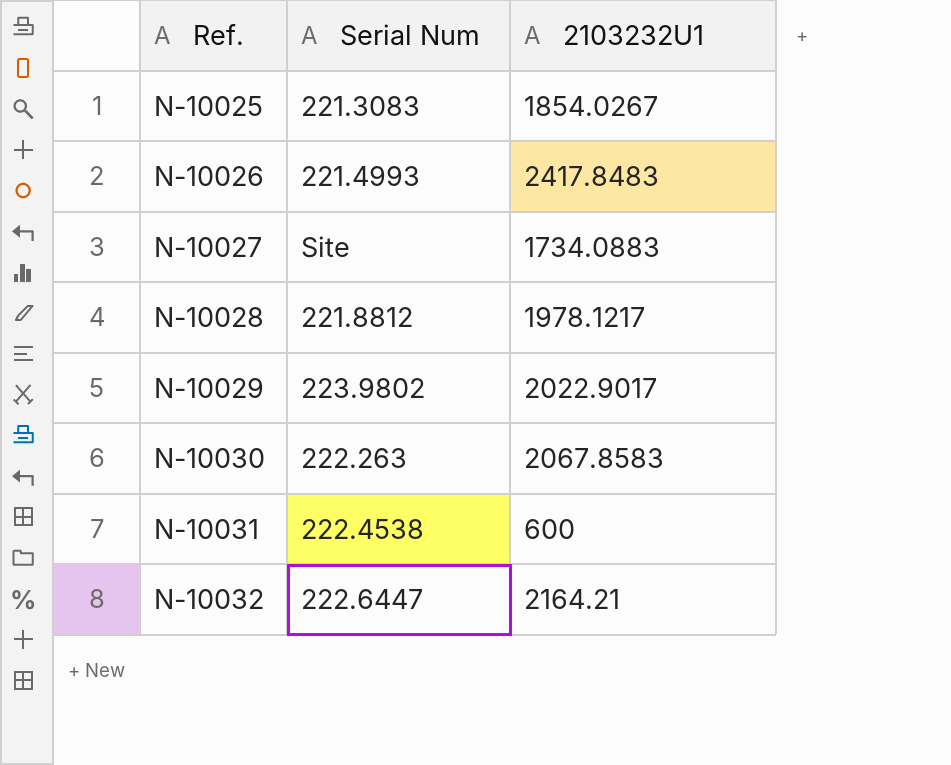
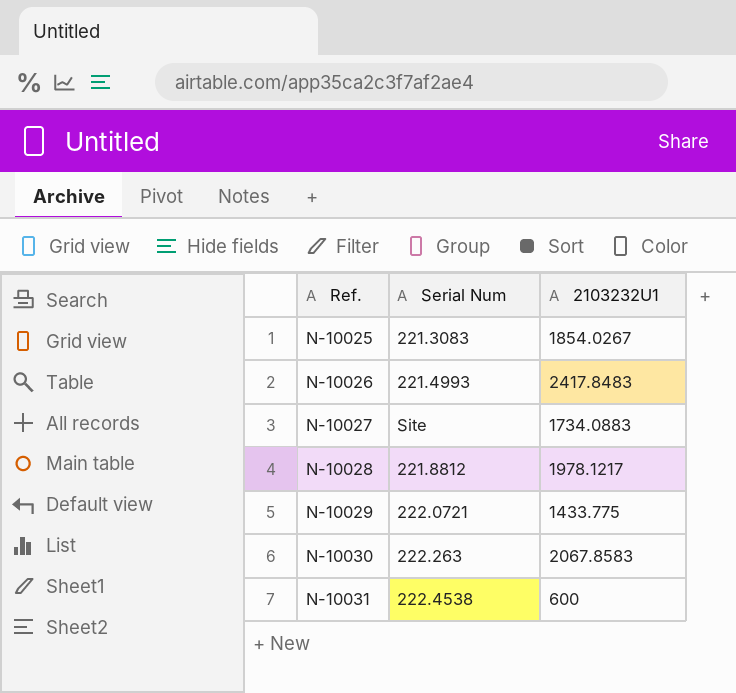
row N-10032: 222.6447 | 2164.21 -> none
N-10029 | Serial Num: 223.9802 -> 222.0721
N-10029 | 2103232U1: 2022.9017 -> 1433.775

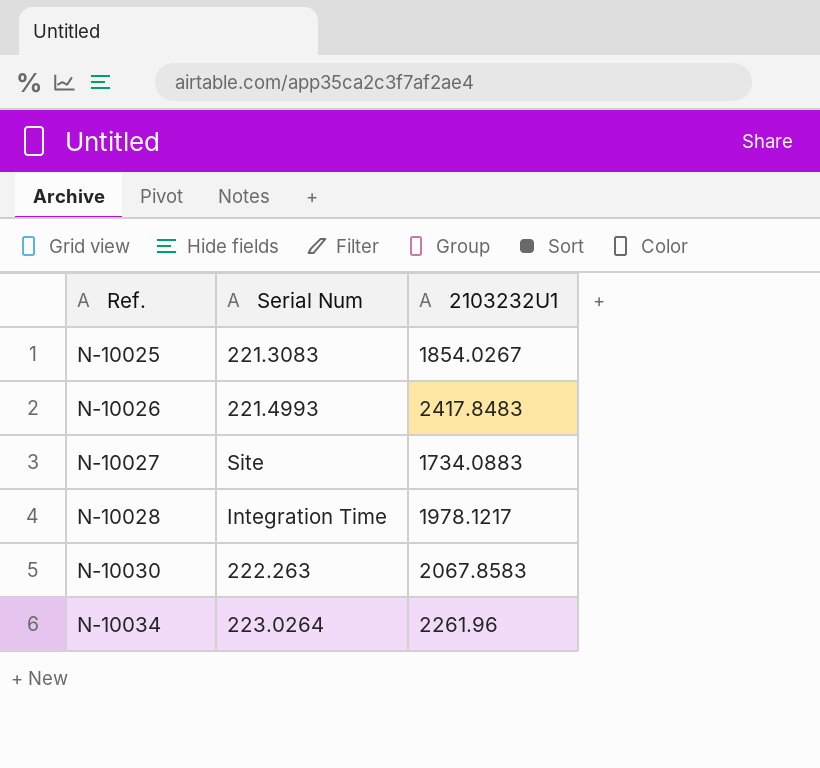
row N-10029: 222.0721 | 1433.775 -> none
row N-10031: 222.4538 | 600 -> none
N-10028 | Serial Num: 221.8812 -> Integration Time
row N-10034: none -> 223.0264 | 2261.96

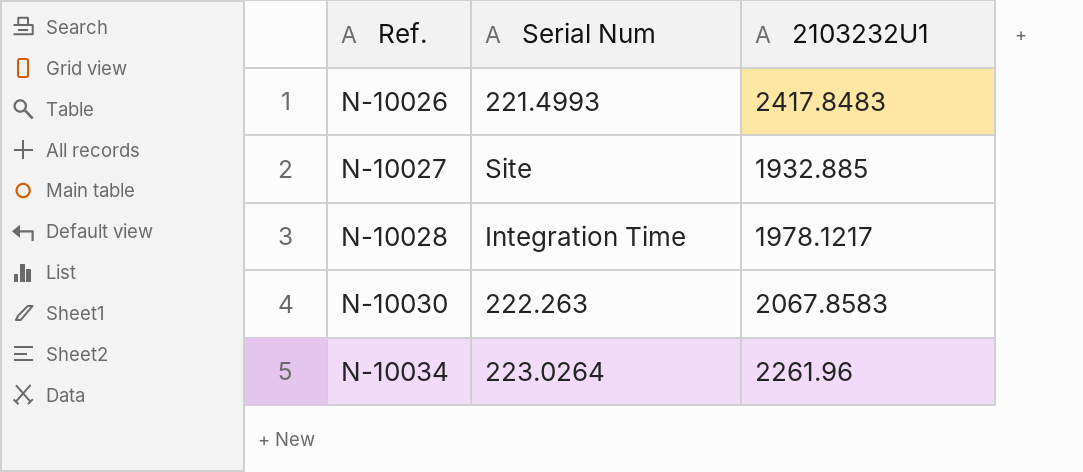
row N-10025: 221.3083 | 1854.0267 -> none
N-10027 | 2103232U1: 1734.0883 -> 1932.885

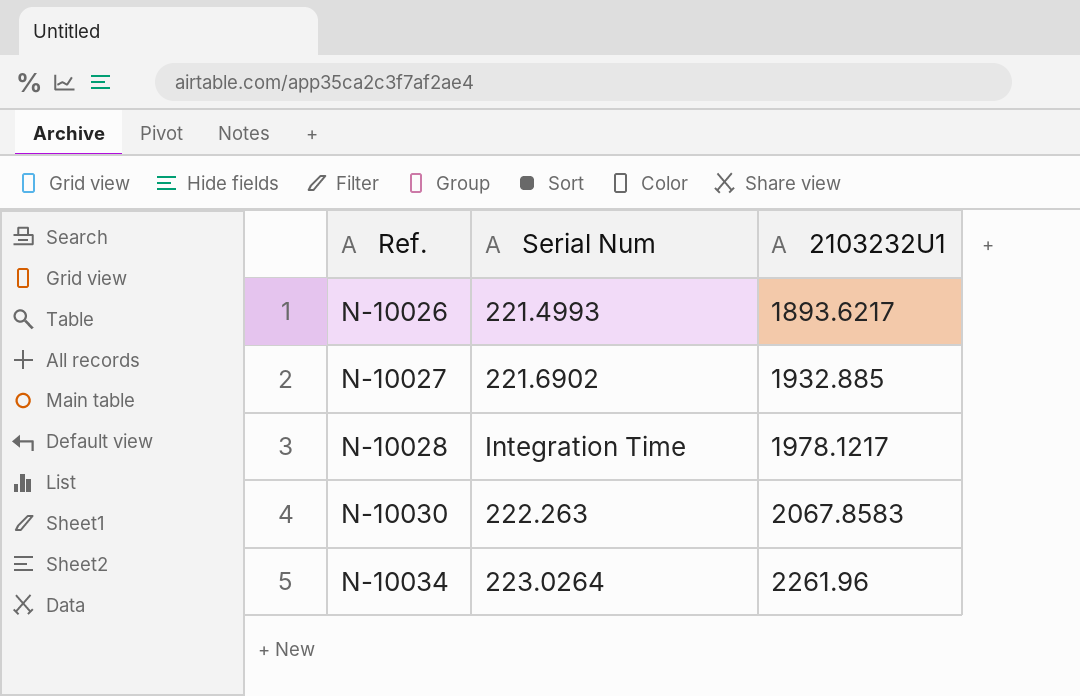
N-10026 | 2103232U1: 2417.8483 -> 1893.6217
N-10027 | Serial Num: Site -> 221.6902

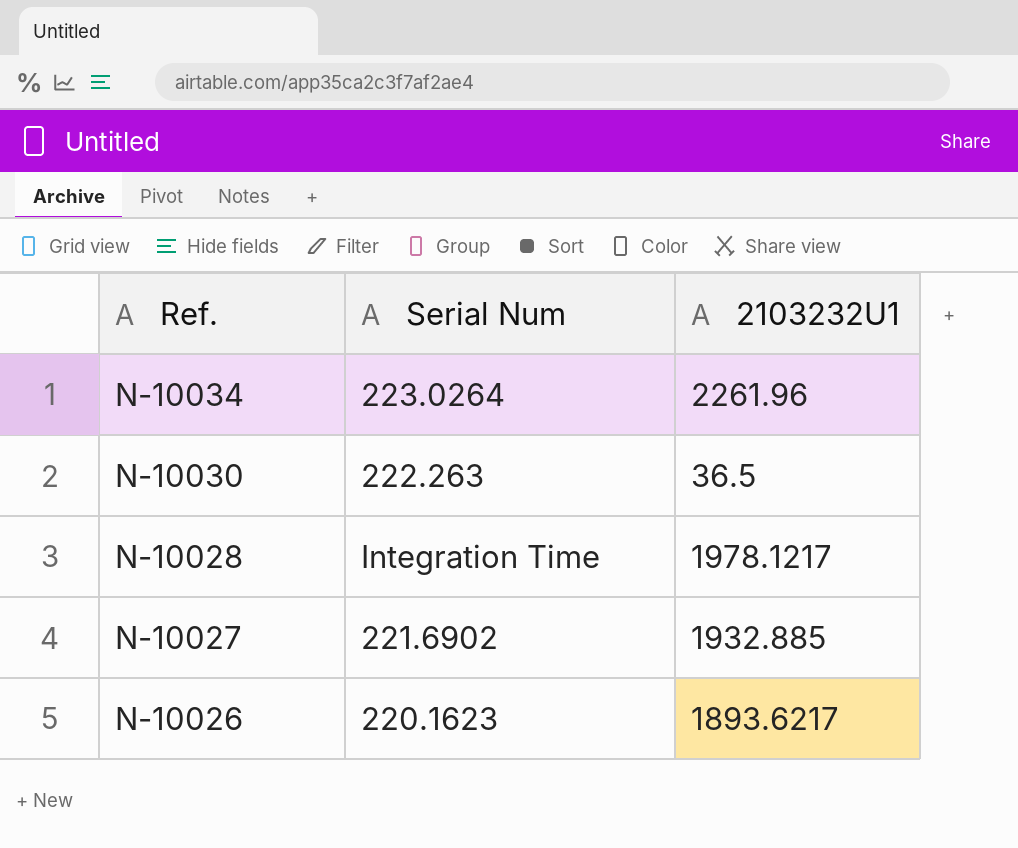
row order: Ref. ascending -> Ref. descending
N-10030 | 2103232U1: 2067.8583 -> 36.5
N-10026 | Serial Num: 221.4993 -> 220.1623

